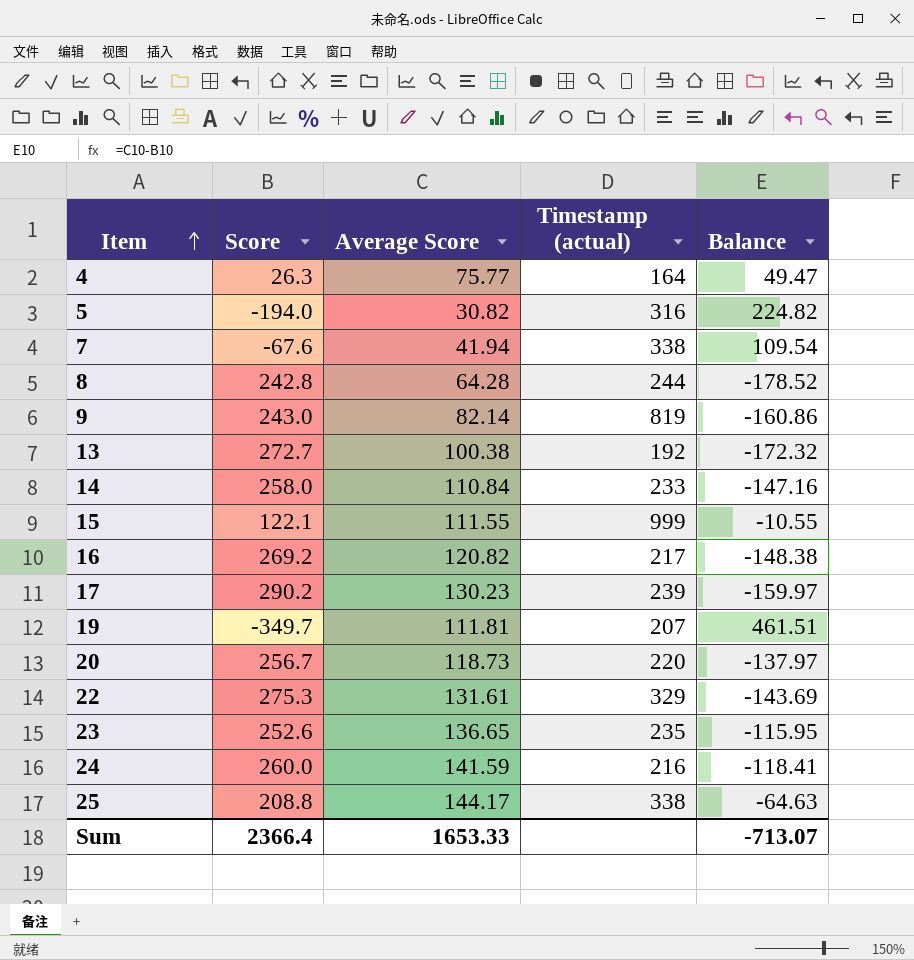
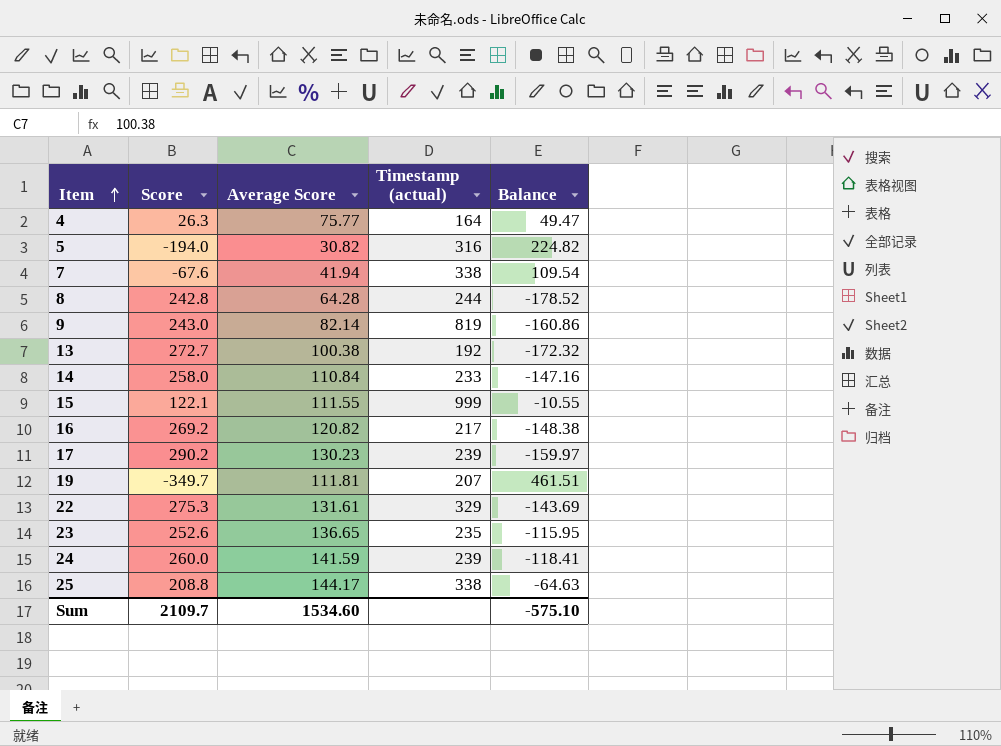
row 20: 256.7 | 118.73 | 220 | -137.97 -> none
24 | Timestamp (actual): 216 -> 239
Sum | Score: 2366.4 -> 2109.7
Sum | Average Score: 1653.33 -> 1534.60
Sum | Balance: -713.07 -> -575.10

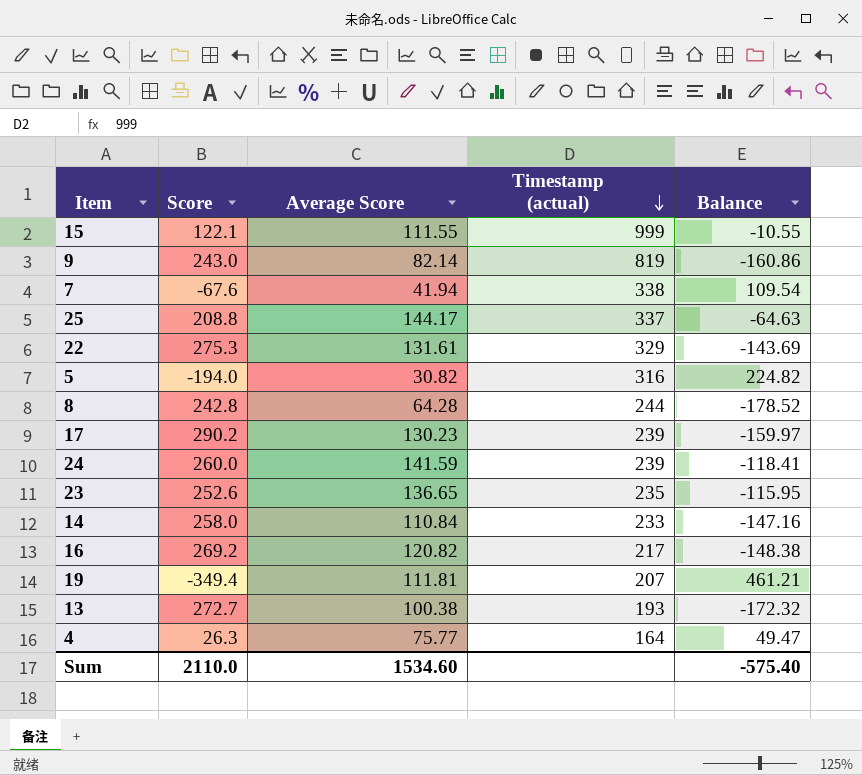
row order: Item ascending -> Timestamp (actual) descending
25 | Timestamp (actual): 338 -> 337
19 | Score: -349.7 -> -349.4
19 | Balance: 461.51 -> 461.21
13 | Timestamp (actual): 192 -> 193
Sum | Score: 2109.7 -> 2110.0
Sum | Balance: -575.10 -> -575.40

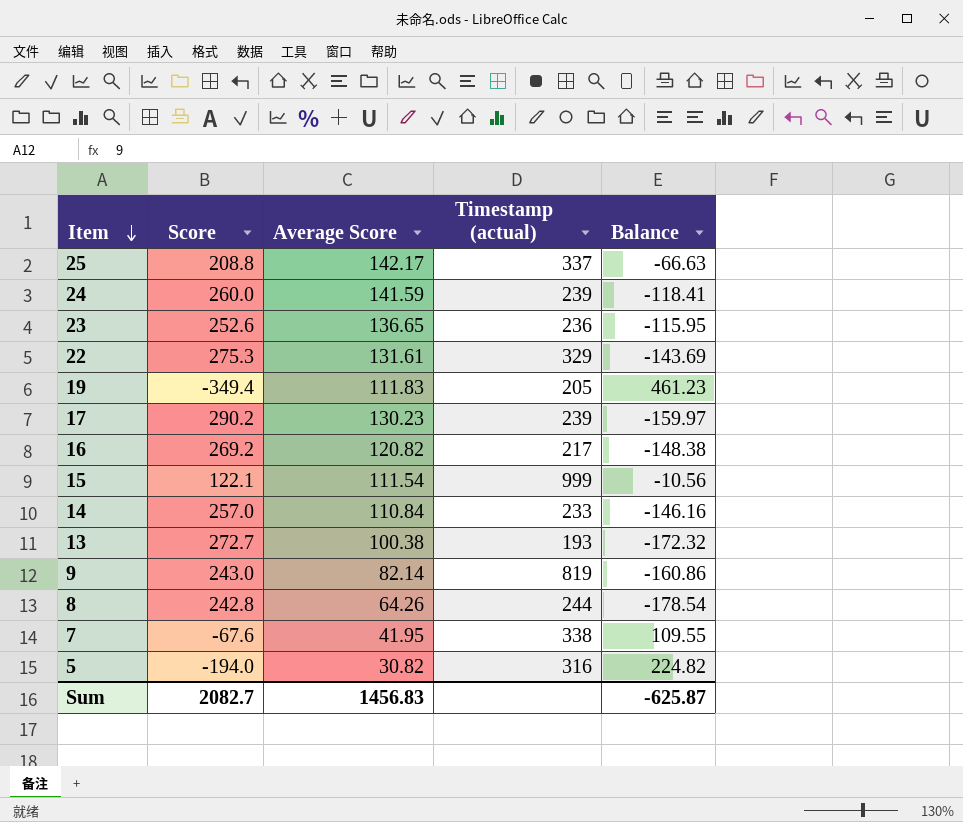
row order: Timestamp (actual) descending -> Item descending
row 4: 26.3 | 75.77 | 164 | 49.47 -> none
25 | Average Score: 144.17 -> 142.17
25 | Balance: -64.63 -> -66.63
23 | Timestamp (actual): 235 -> 236
19 | Average Score: 111.81 -> 111.83
19 | Timestamp (actual): 207 -> 205
19 | Balance: 461.21 -> 461.23
15 | Average Score: 111.55 -> 111.54
15 | Balance: -10.55 -> -10.56
14 | Score: 258.0 -> 257.0
14 | Balance: -147.16 -> -146.16
8 | Average Score: 64.28 -> 64.26
8 | Balance: -178.52 -> -178.54
7 | Average Score: 41.94 -> 41.95
7 | Balance: 109.54 -> 109.55
Sum | Score: 2110.0 -> 2082.7
Sum | Average Score: 1534.60 -> 1456.83
Sum | Balance: -575.40 -> -625.87

